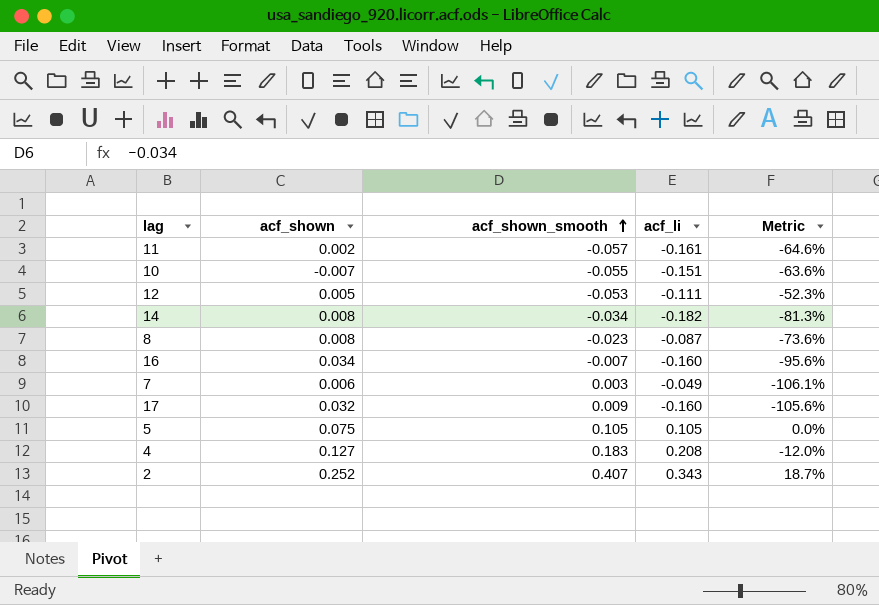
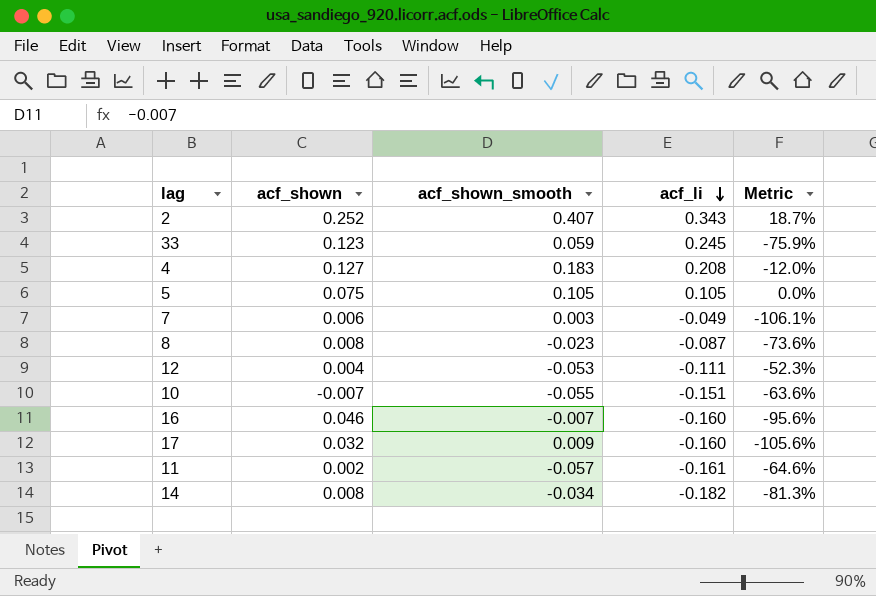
row order: acf_shown_smooth ascending -> acf_li descending
row 33: none -> 0.123 | 0.059 | 0.245 | -75.9%
12 | acf_shown: 0.005 -> 0.004
16 | acf_shown: 0.034 -> 0.046

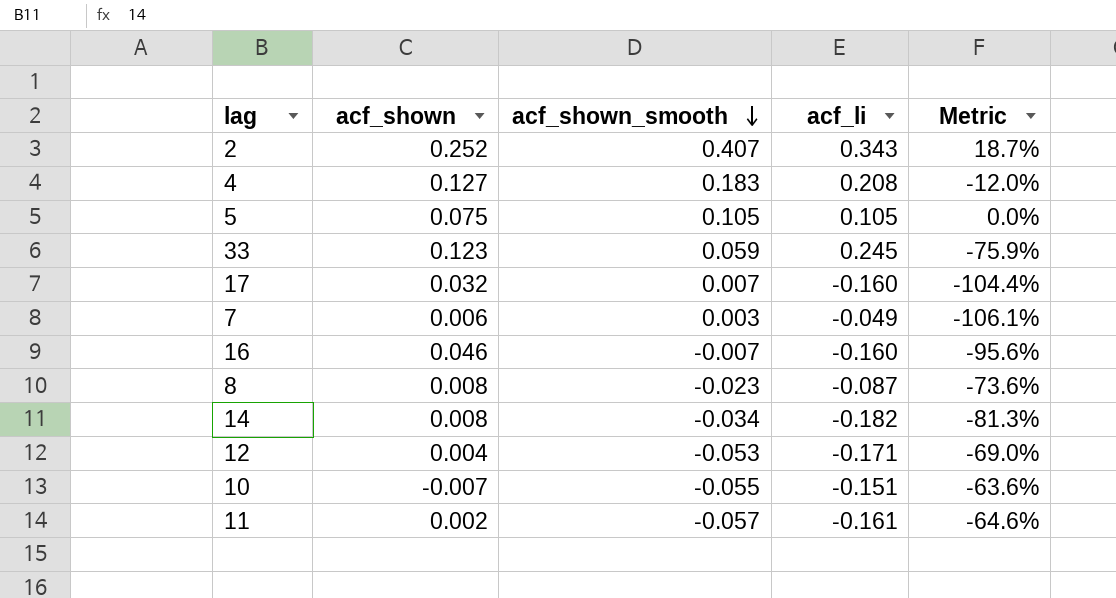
row order: acf_li descending -> acf_shown_smooth descending
17 | acf_shown_smooth: 0.009 -> 0.007
17 | Metric: -105.6% -> -104.4%
12 | acf_li: -0.111 -> -0.171
12 | Metric: -52.3% -> -69.0%

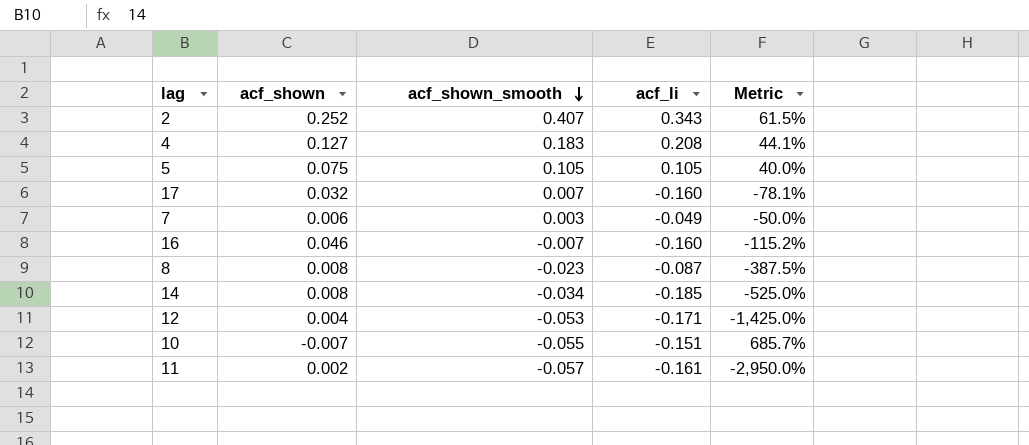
column Metric | formula: ([acf_shown_smooth] - [acf_li]) / [acf_li] -> ([acf_shown_smooth] - [acf_shown]) / [acf_shown]
row 33: 0.123 | 0.059 | 0.245 | -75.9% -> none
14 | acf_li: -0.182 -> -0.185

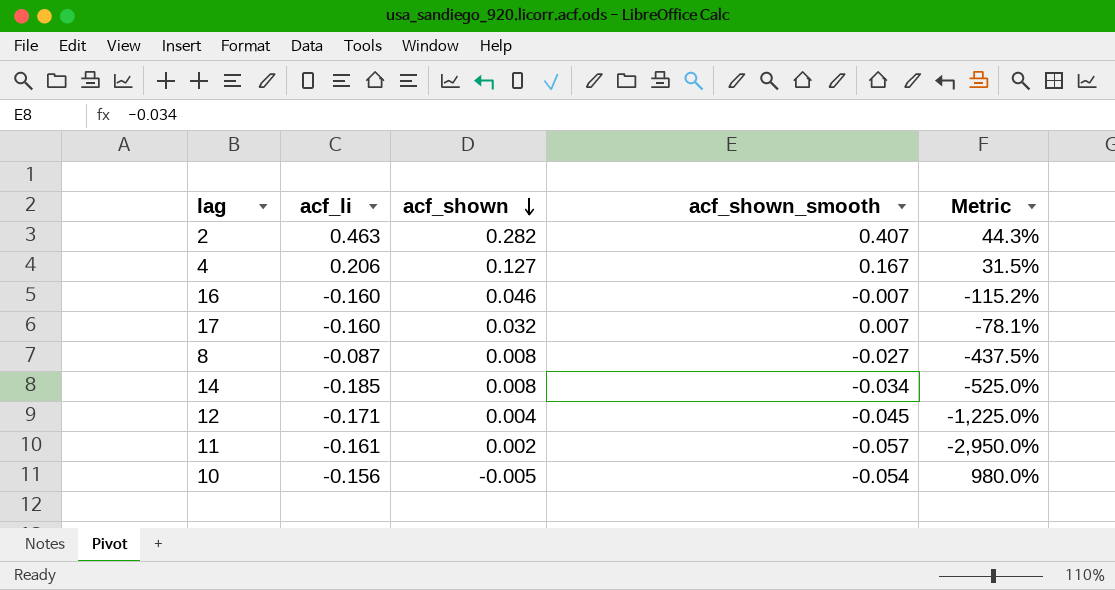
row order: acf_shown_smooth descending -> acf_shown descending
column acf_li | position: 4 -> 2
row 5: 0.075 | 0.105 | 0.105 | 40.0% -> none
row 7: 0.006 | 0.003 | -0.049 | -50.0% -> none
2 | acf_li: 0.343 -> 0.463
2 | acf_shown: 0.252 -> 0.282
2 | Metric: 61.5% -> 44.3%
4 | acf_li: 0.208 -> 0.206
4 | acf_shown_smooth: 0.183 -> 0.167
4 | Metric: 44.1% -> 31.5%
8 | acf_shown_smooth: -0.023 -> -0.027
8 | Metric: -387.5% -> -437.5%
12 | acf_shown_smooth: -0.053 -> -0.045
12 | Metric: -1,425.0% -> -1,225.0%
10 | acf_li: -0.151 -> -0.156
10 | acf_shown: -0.007 -> -0.005
10 | acf_shown_smooth: -0.055 -> -0.054
10 | Metric: 685.7% -> 980.0%

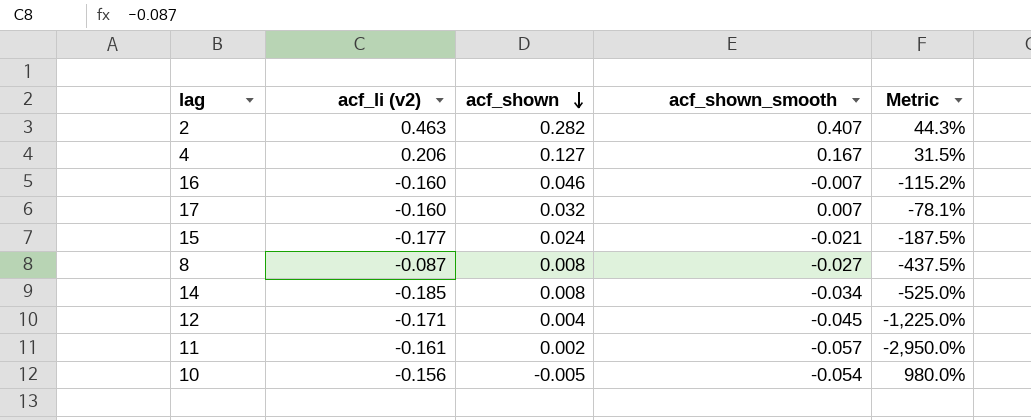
column name: acf_li -> acf_li (v2)
row 15: none -> -0.177 | 0.024 | -0.021 | -187.5%

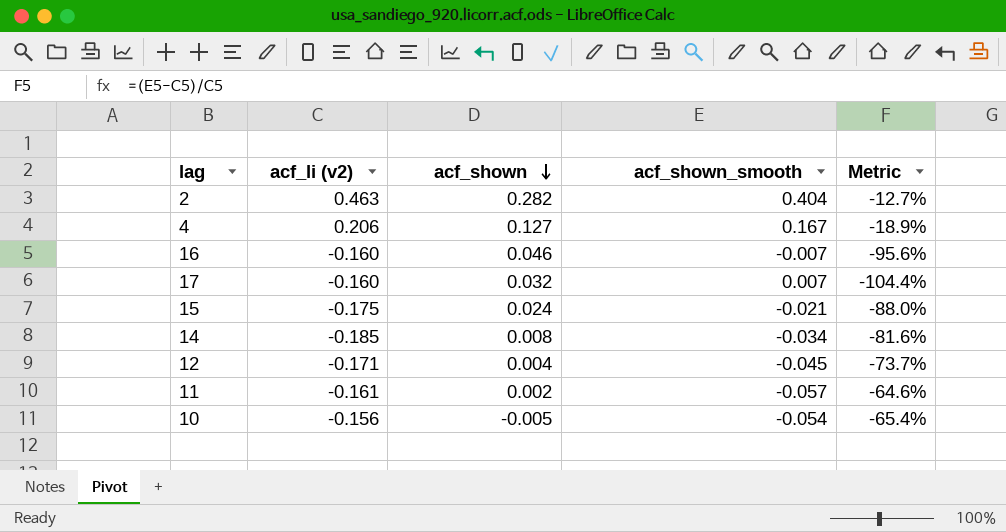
column Metric | formula: ([acf_shown_smooth] - [acf_shown]) / [acf_shown] -> ([acf_shown_smooth] - [acf_li (v2)]) / [acf_li (v2)]
row 8: -0.087 | 0.008 | -0.027 | -437.5% -> none
2 | acf_shown_smooth: 0.407 -> 0.404
15 | acf_li (v2): -0.177 -> -0.175

